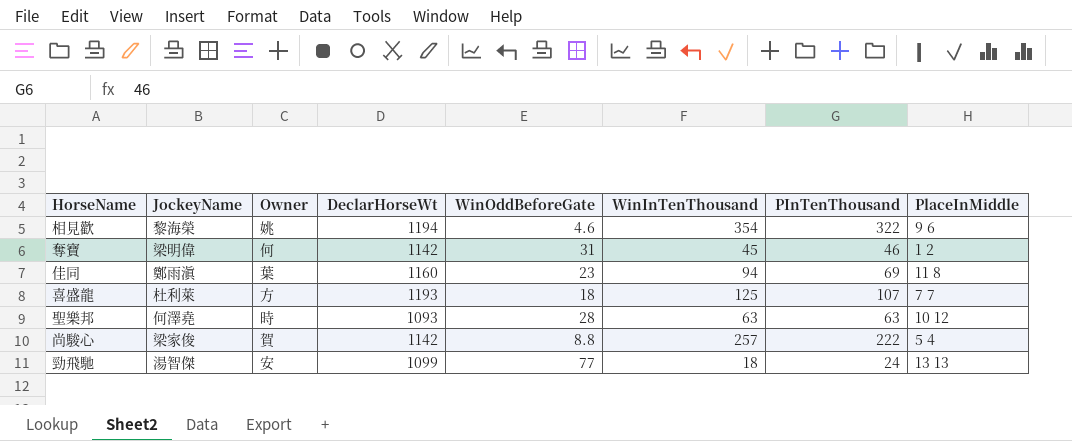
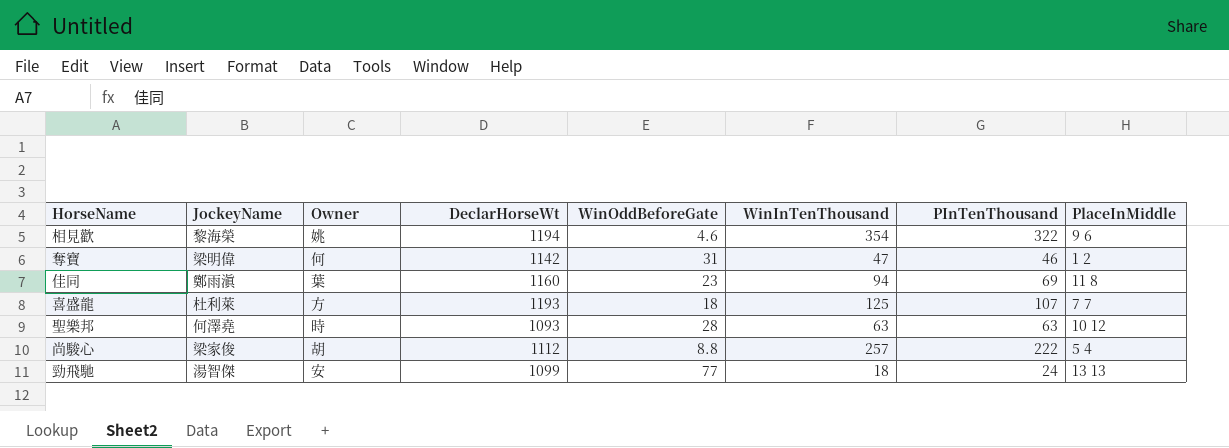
奪寶 | WinInTenThousand: 45 -> 47
尚駿心 | Owner: 賀 -> 胡
尚駿心 | DeclarHorseWt: 1142 -> 1112

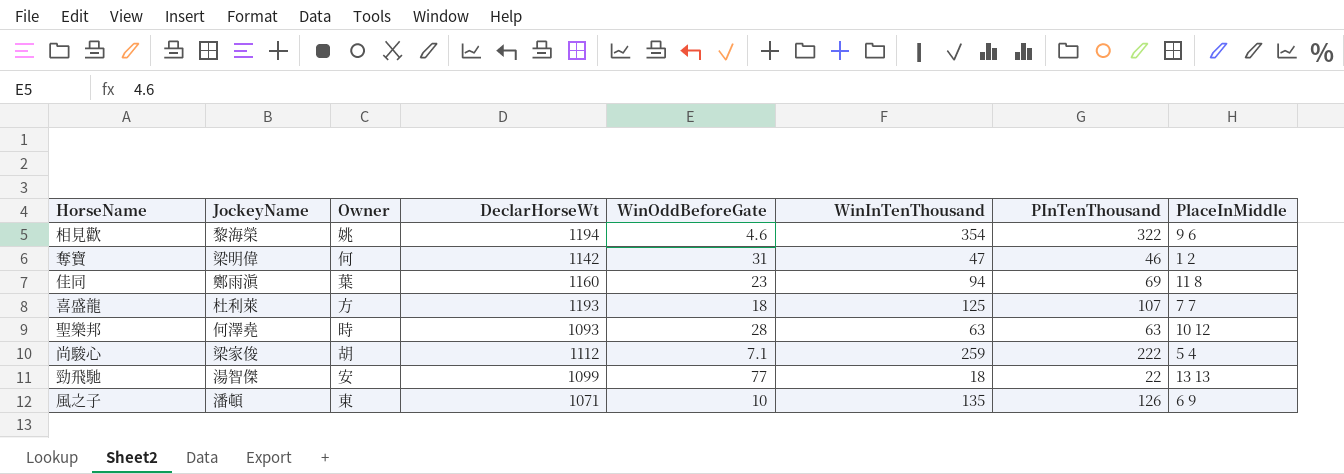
尚駿心 | WinOddBeforeGate: 8.8 -> 7.1
尚駿心 | WinInTenThousand: 257 -> 259
勁飛馳 | PInTenThousand: 24 -> 22
row 風之子: none -> 潘頓 | 東 | 1071 | 10 | 135 | 126 | 6 9

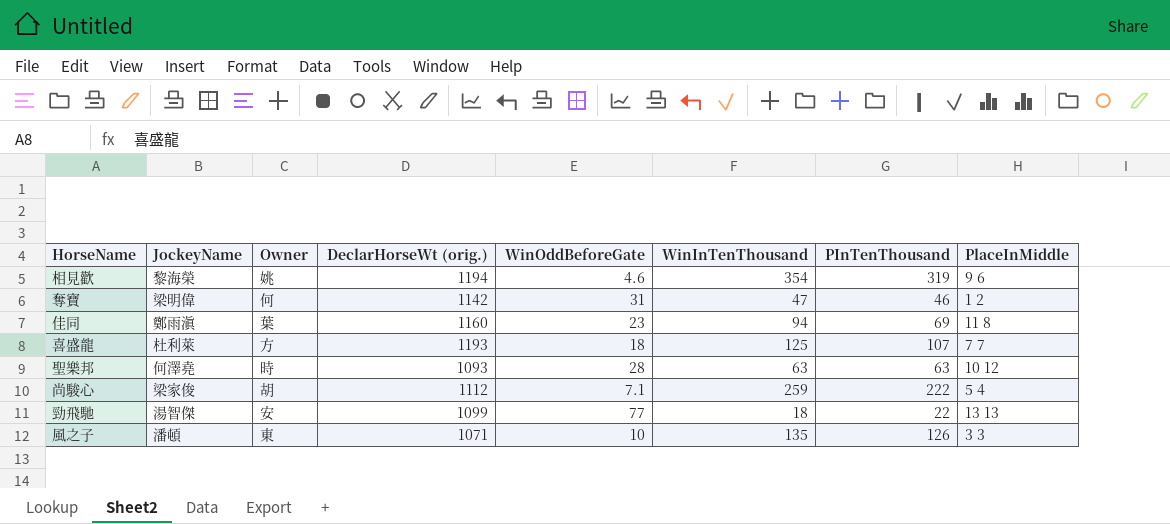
column name: DeclarHorseWt -> DeclarHorseWt (orig.)
相見歡 | PInTenThousand: 322 -> 319
風之子 | PlaceInMiddle: 6 9 -> 3 3

